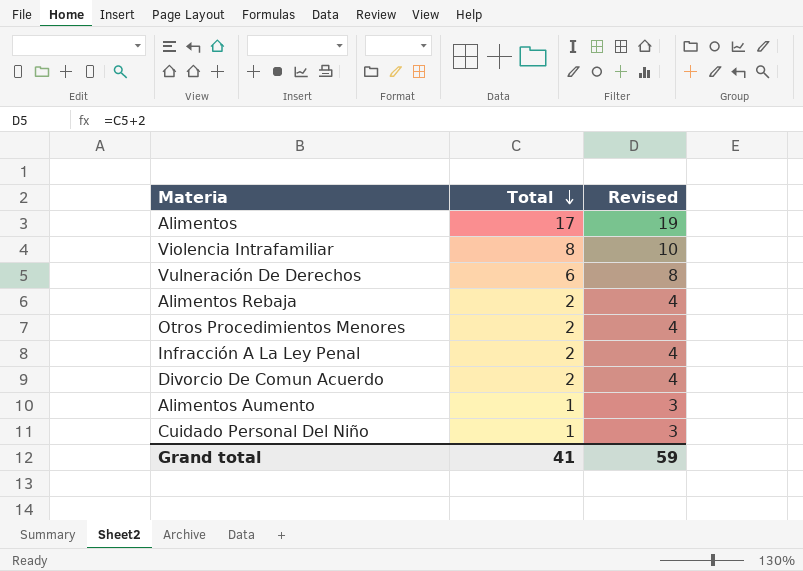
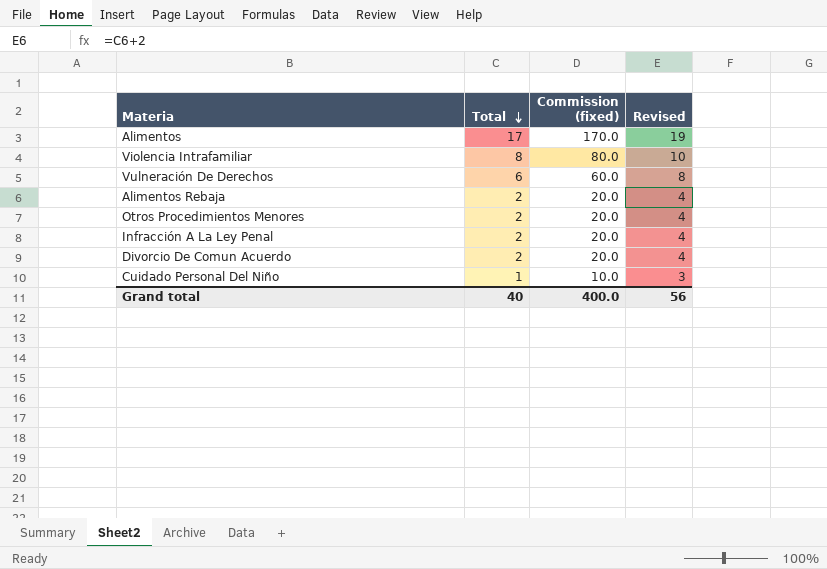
column Commission (fixed) | formula: none -> [Total] * 10
row Alimentos Aumento: 1 | 3 -> none
Grand total | Total: 41 -> 40
Grand total | Revised: 59 -> 56

